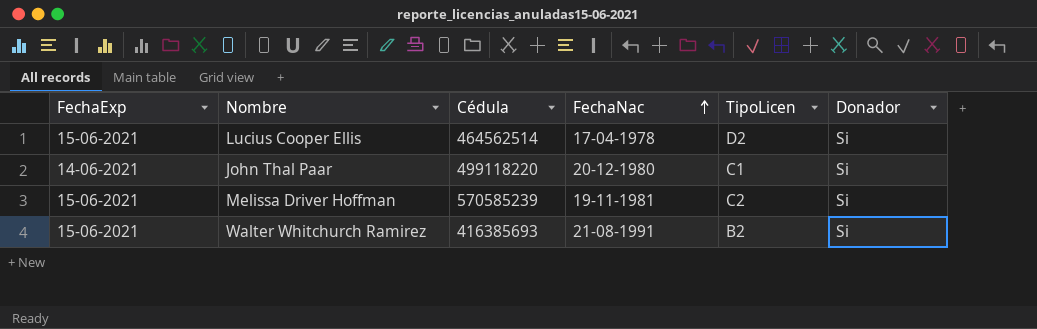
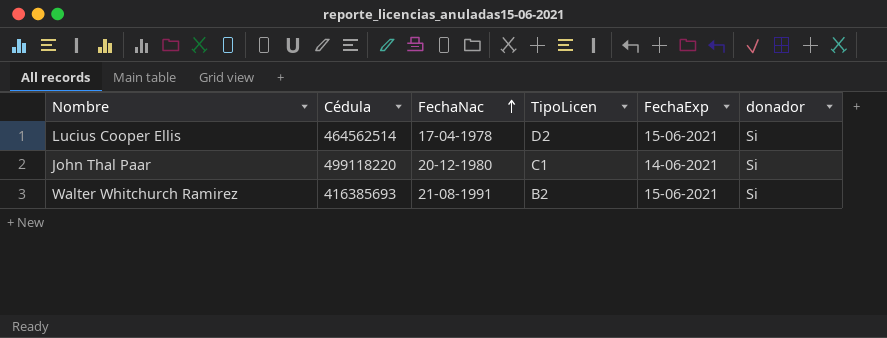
column FechaExp | position: 1 -> 5
column name: Donador -> donador
row Melissa Driver Hoffman: 15-06-2021 | 570585239 | 19-11-1981 | C2 | Si -> none

